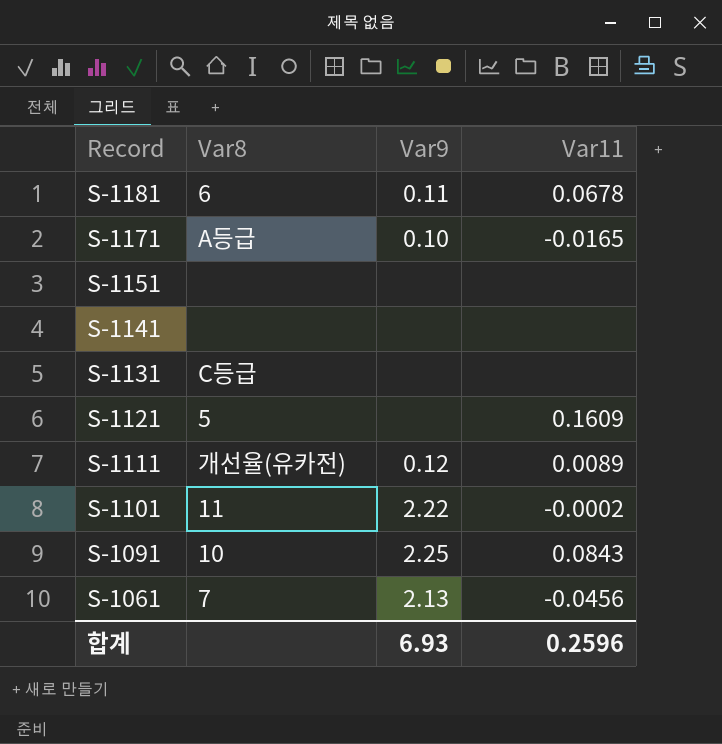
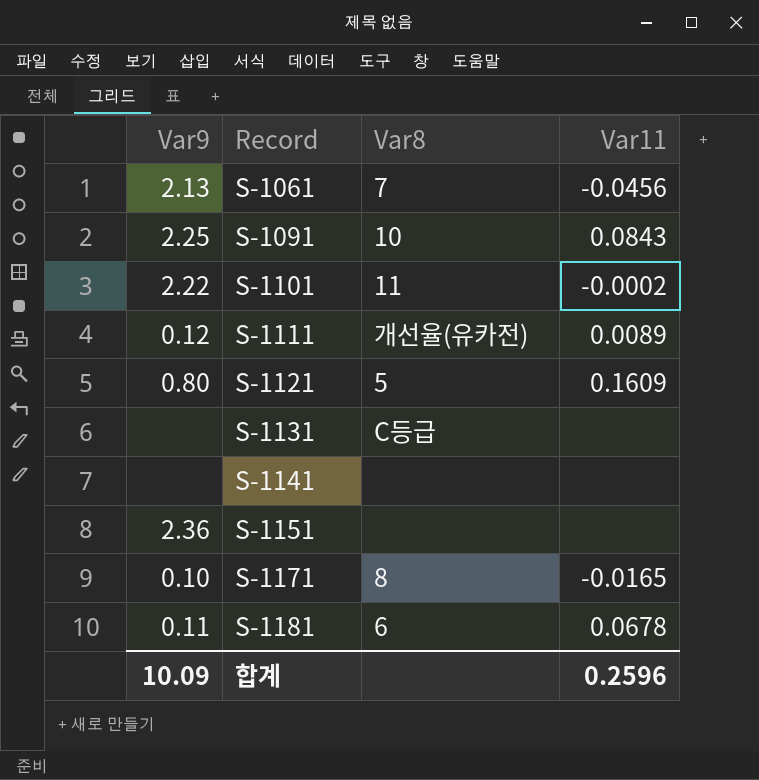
row order: Record descending -> Record ascending
column Var9 | position: 3 -> 1
S-1121 | Var9: none -> 0.80
S-1151 | Var9: none -> 2.36
S-1171 | Var8: A등급 -> 8
합계 | Var9: 6.93 -> 10.09

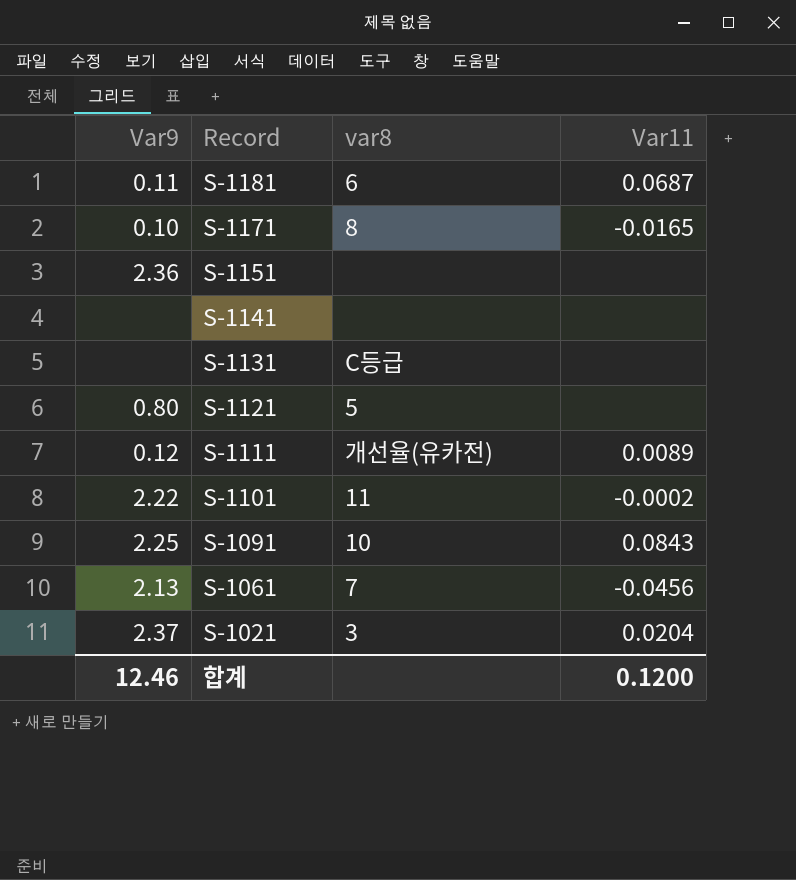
row order: Record ascending -> Record descending
column name: Var8 -> var8
S-1181 | Var11: 0.0678 -> 0.0687
S-1121 | Var11: 0.1609 -> none
row S-1021: none -> 2.37 | 3 | 0.0204
합계 | Var9: 10.09 -> 12.46
합계 | Var11: 0.2596 -> 0.1200

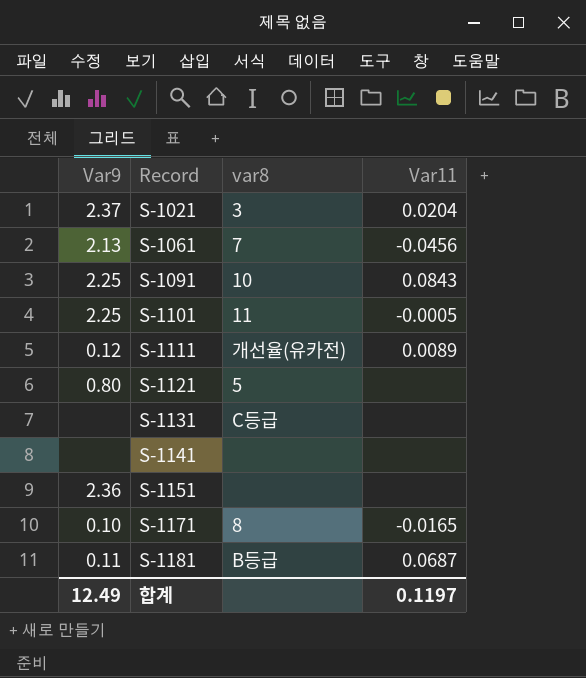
row order: Record descending -> Record ascending
S-1101 | Var9: 2.22 -> 2.25
S-1101 | Var11: -0.0002 -> -0.0005
S-1181 | var8: 6 -> B등급
합계 | Var9: 12.46 -> 12.49
합계 | Var11: 0.1200 -> 0.1197

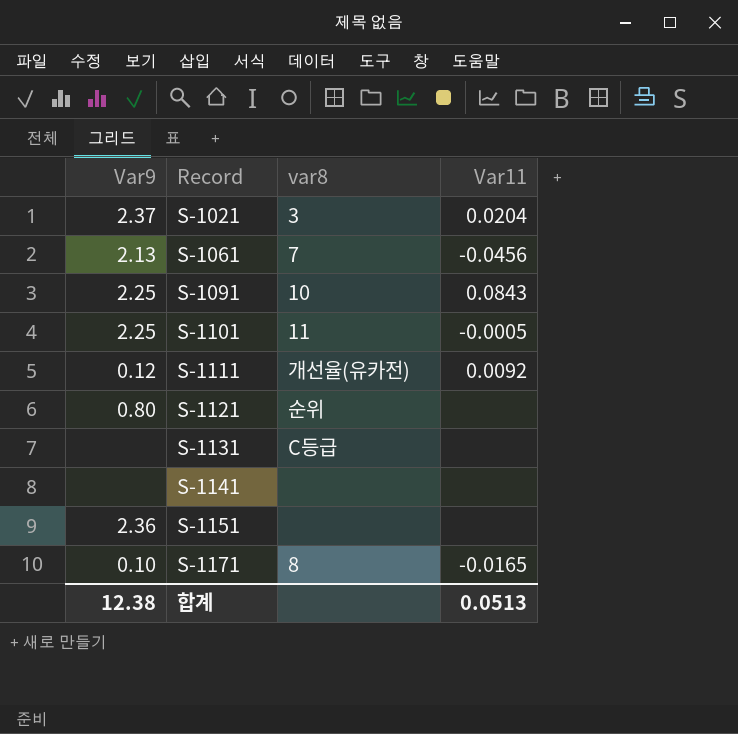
row S-1181: 0.11 | B등급 | 0.0687 -> none
S-1111 | Var11: 0.0089 -> 0.0092
S-1121 | var8: 5 -> 순위
합계 | Var9: 12.49 -> 12.38
합계 | Var11: 0.1197 -> 0.0513

